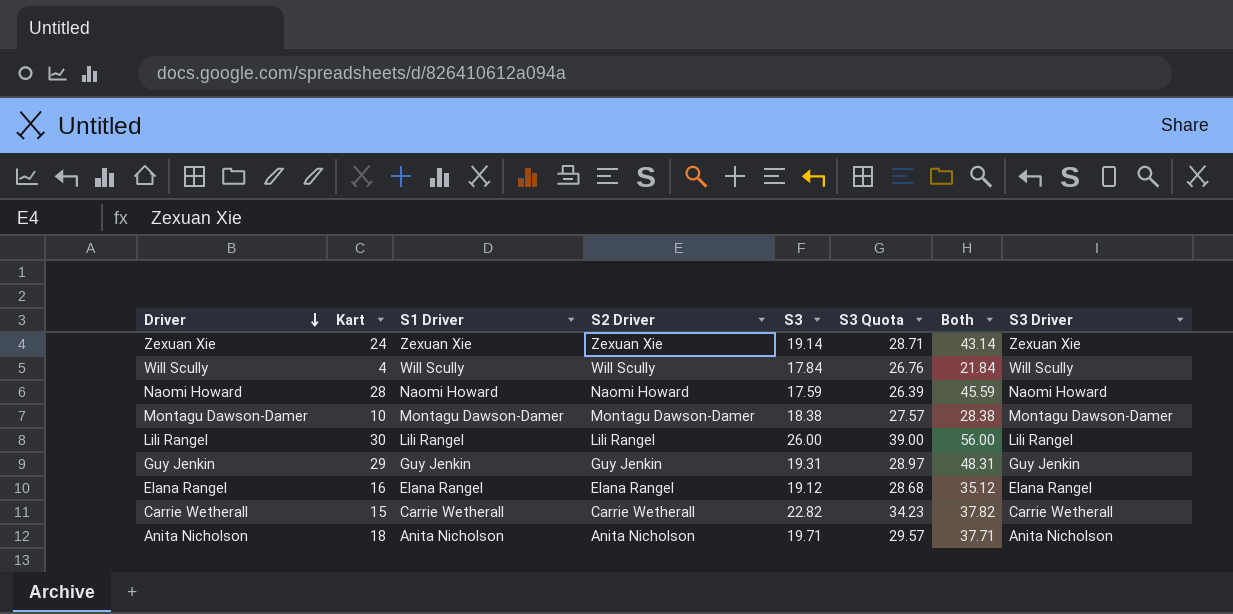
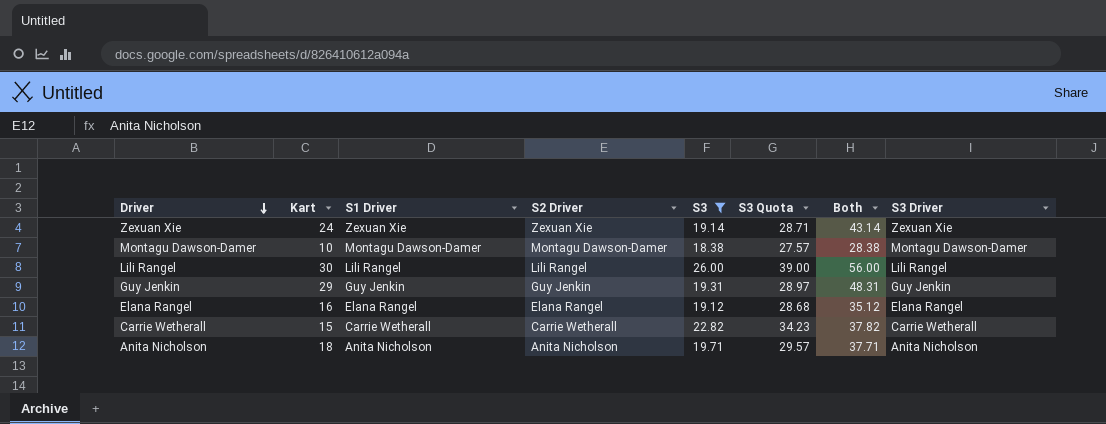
filter: none -> S3 >= 18.38

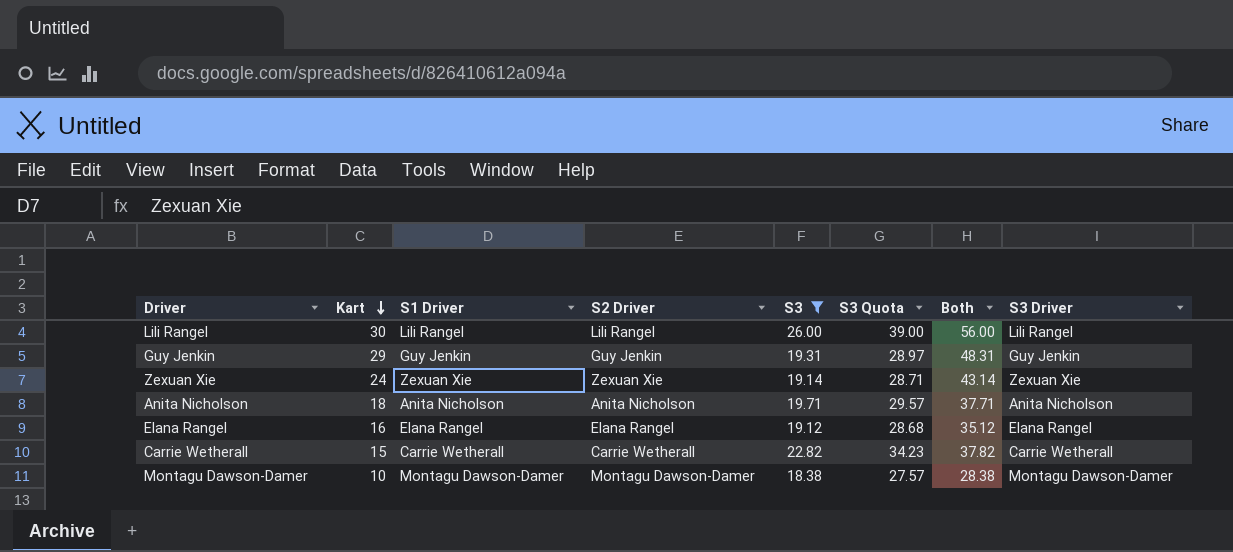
row order: Driver descending -> Kart descending

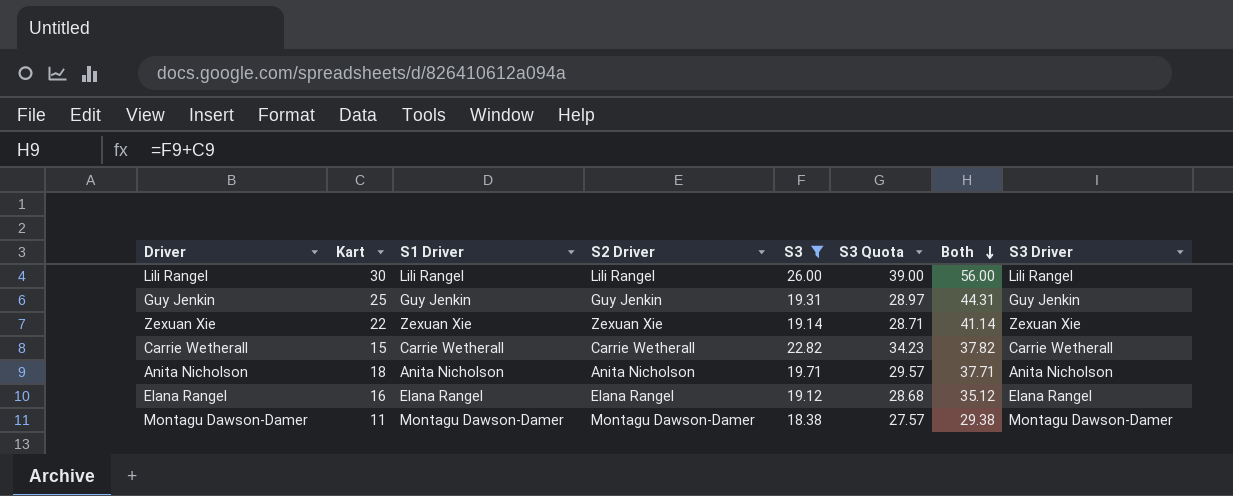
row order: Kart descending -> Both descending
Guy Jenkin | Kart: 29 -> 25
Guy Jenkin | Both: 48.31 -> 44.31
Zexuan Xie | Kart: 24 -> 22
Zexuan Xie | Both: 43.14 -> 41.14
Montagu Dawson-Damer | Kart: 10 -> 11
Montagu Dawson-Damer | Both: 28.38 -> 29.38

